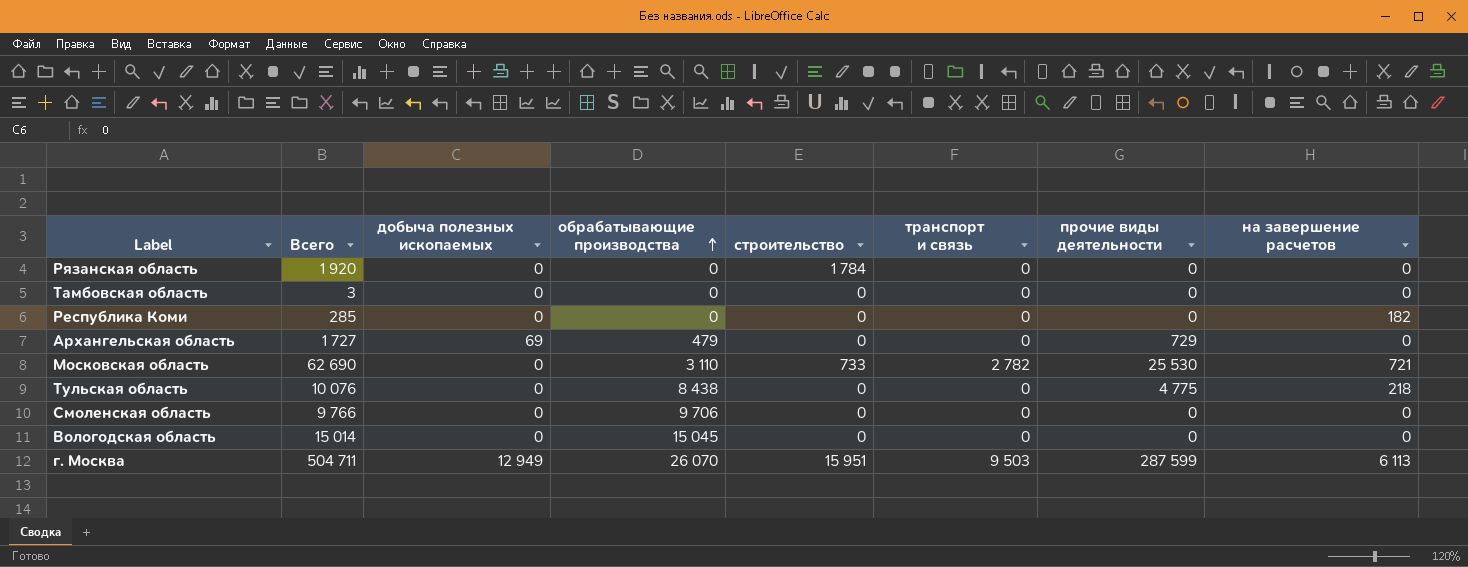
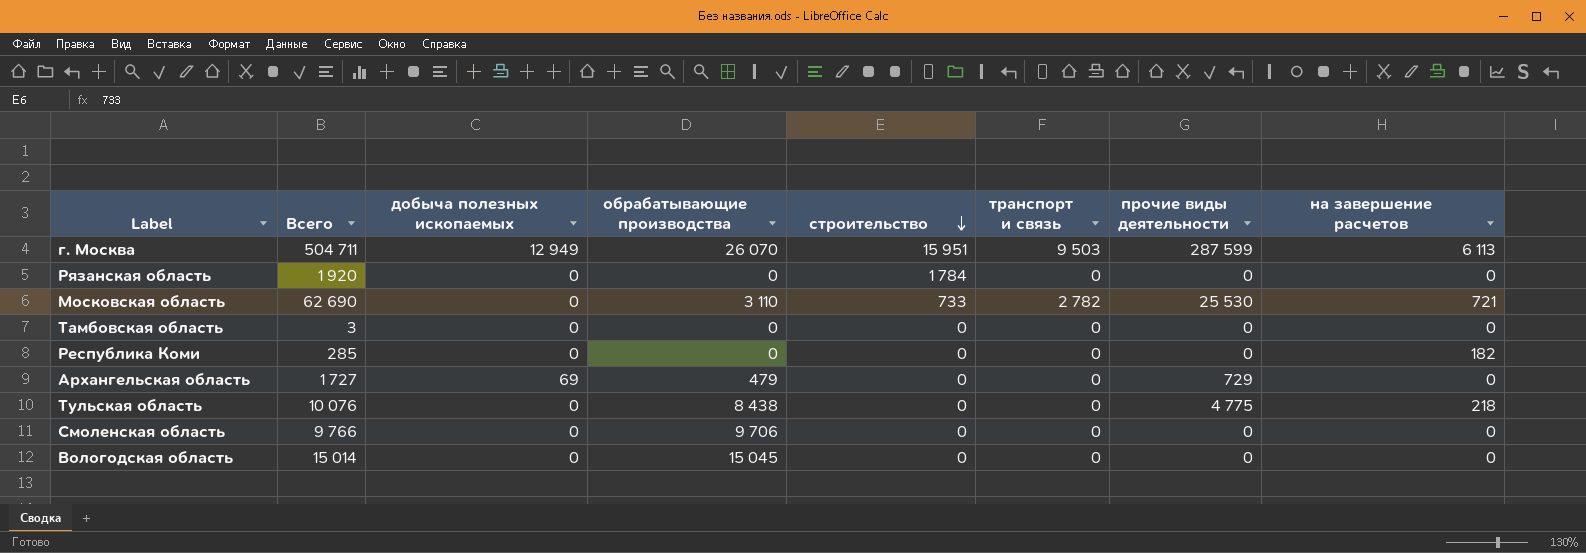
row order: обрабатывающие производства ascending -> строительство descending

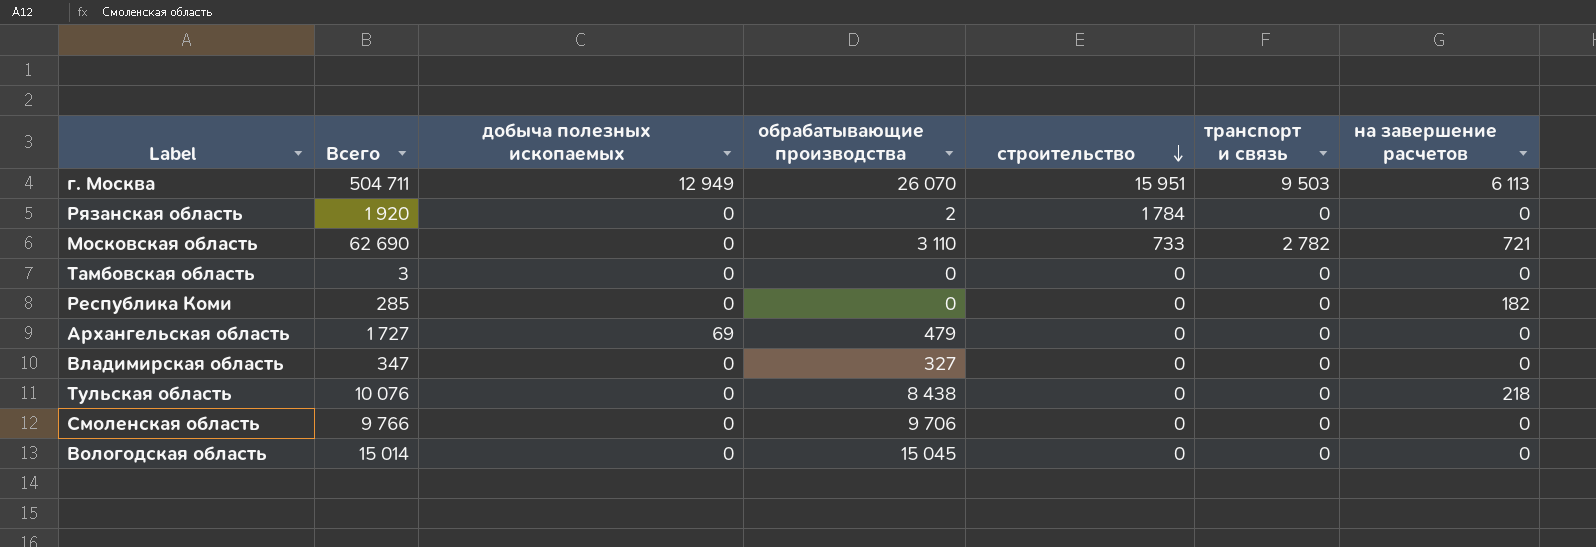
column прочие виды деятельности | position: 7 -> none
Рязанская область | обрабатывающие производства: 0 -> 2
row Владимирская область: none -> 347 | 0 | 327 | 0 | 0 | 0

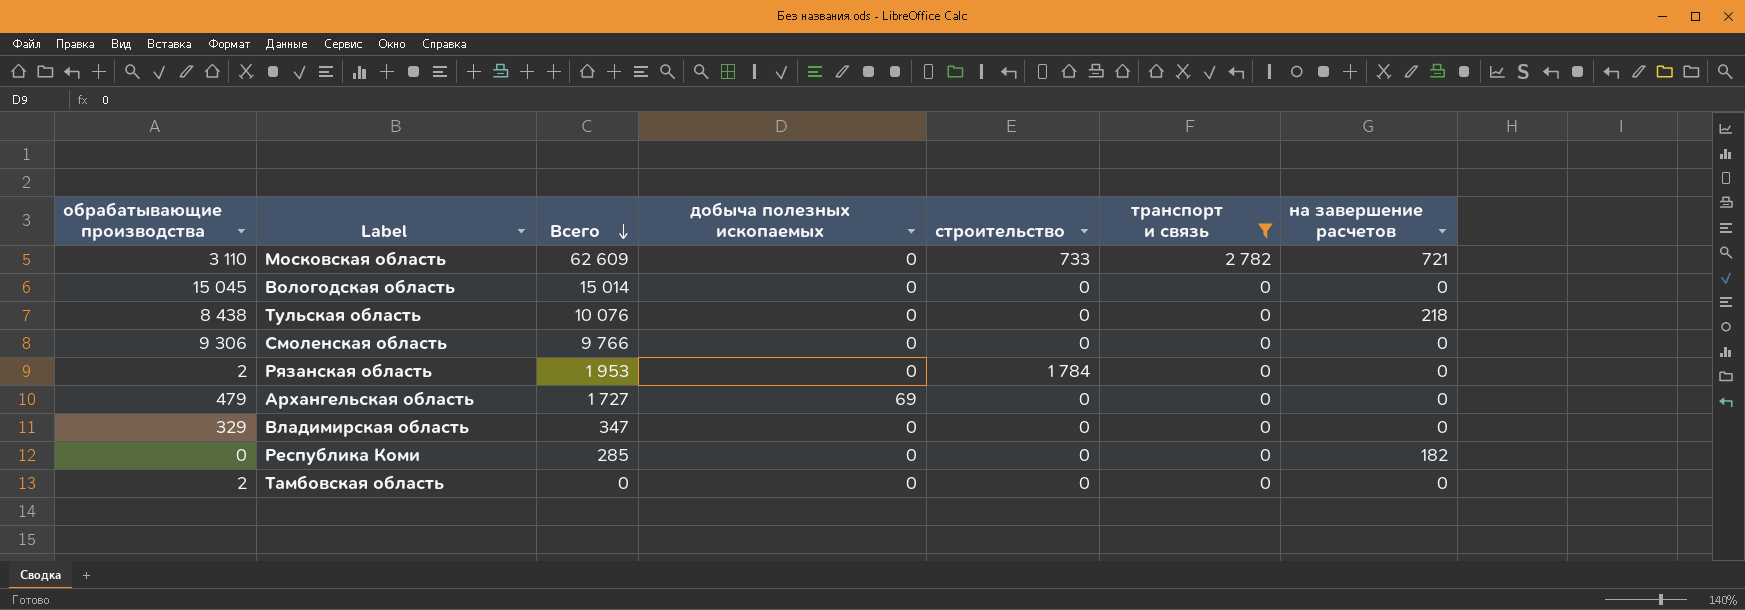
filter: none -> транспорт и связь != 9 503
row order: строительство descending -> Всего descending
column обрабатывающие производства | position: 4 -> 1
Московская область | Всего: 62 690 -> 62 609
Смоленская область | обрабатывающие производства: 9 706 -> 9 306
Рязанская область | Всего: 1 920 -> 1 953
Владимирская область | обрабатывающие производства: 327 -> 329
Тамбовская область | обрабатывающие производства: 0 -> 2
Тамбовская область | Всего: 3 -> 0

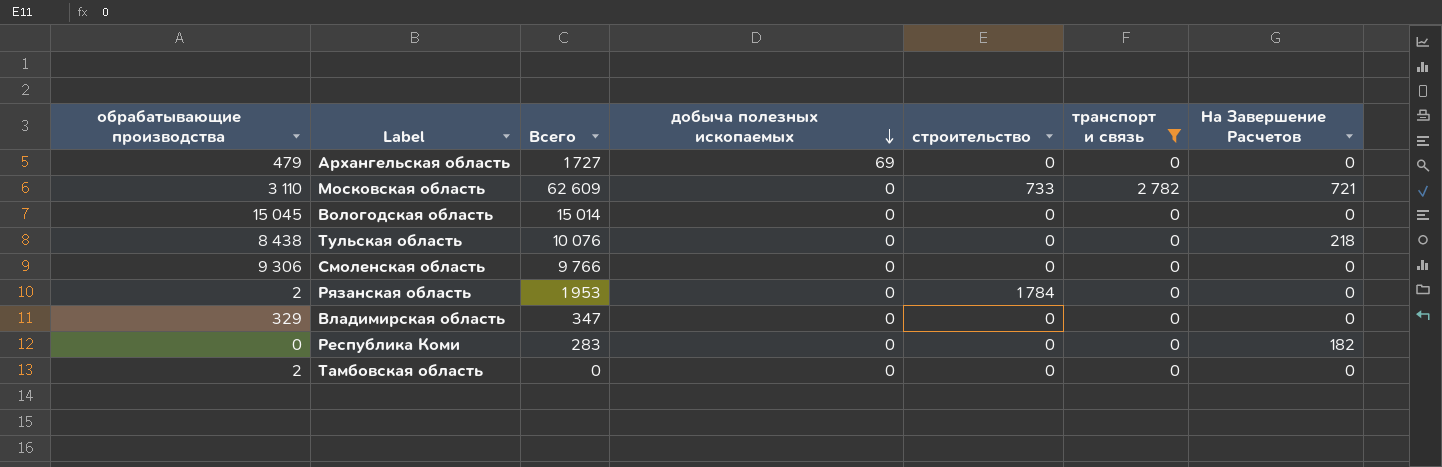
row order: Всего descending -> добыча полезных ископаемых descending
column name: на завершение расчетов -> На Завершение Расчетов
Республика Коми | Всего: 285 -> 283

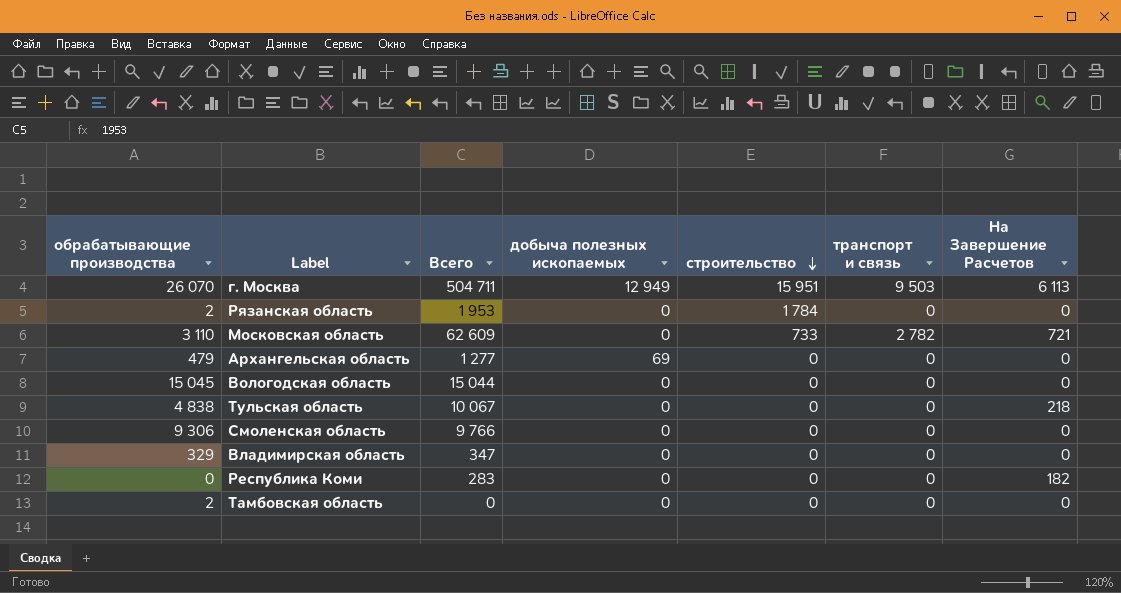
filter: транспорт и связь != 9 503 -> none
row order: добыча полезных ископаемых descending -> строительство descending
Архангельская область | Всего: 1 727 -> 1 277
Вологодская область | Всего: 15 014 -> 15 044
Тульская область | обрабатывающие производства: 8 438 -> 4 838
Тульская область | Всего: 10 076 -> 10 067

